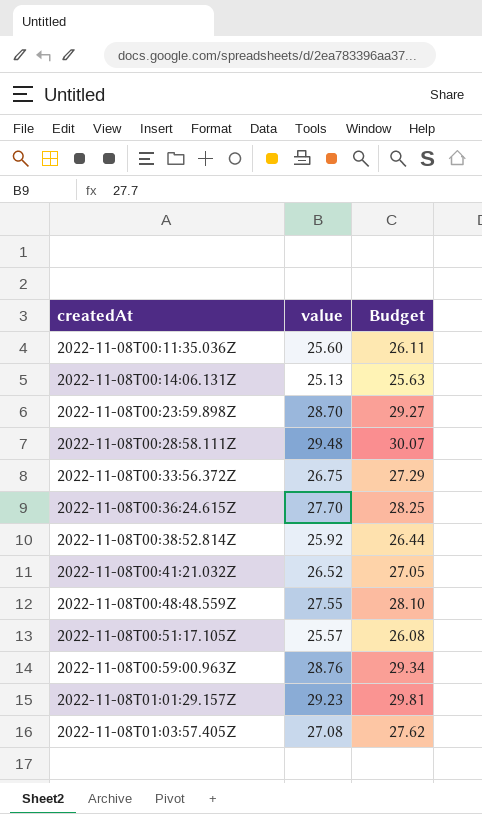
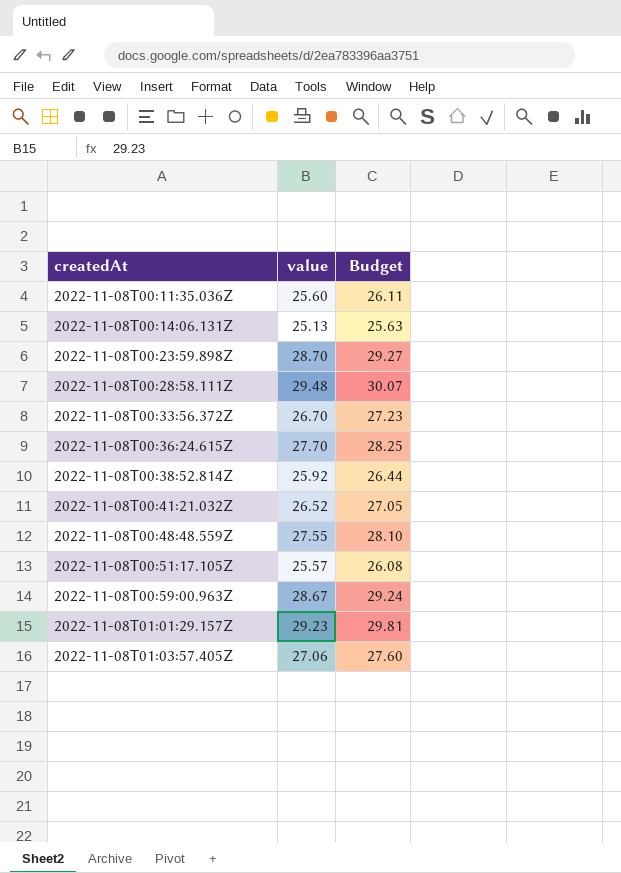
2022-11-08T00:33:56.372Z | value: 26.75 -> 26.70
2022-11-08T00:33:56.372Z | Budget: 27.29 -> 27.23
2022-11-08T00:59:00.963Z | value: 28.76 -> 28.67
2022-11-08T00:59:00.963Z | Budget: 29.34 -> 29.24
2022-11-08T01:03:57.405Z | value: 27.08 -> 27.06
2022-11-08T01:03:57.405Z | Budget: 27.62 -> 27.60

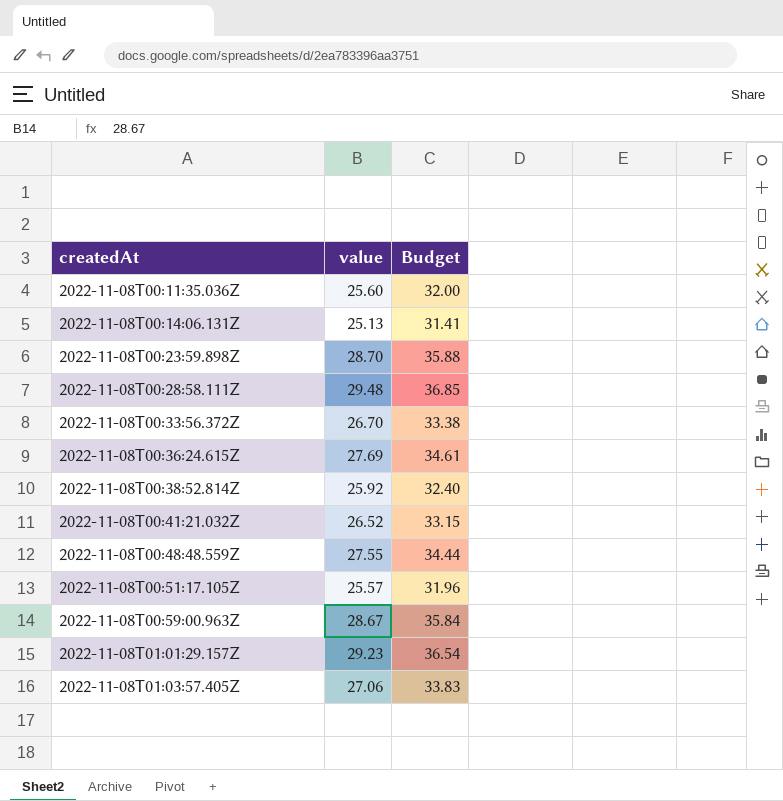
column Budget | formula: [value] * 1.02 -> [value] * 1.25
2022-11-08T00:36:24.615Z | value: 27.70 -> 27.69

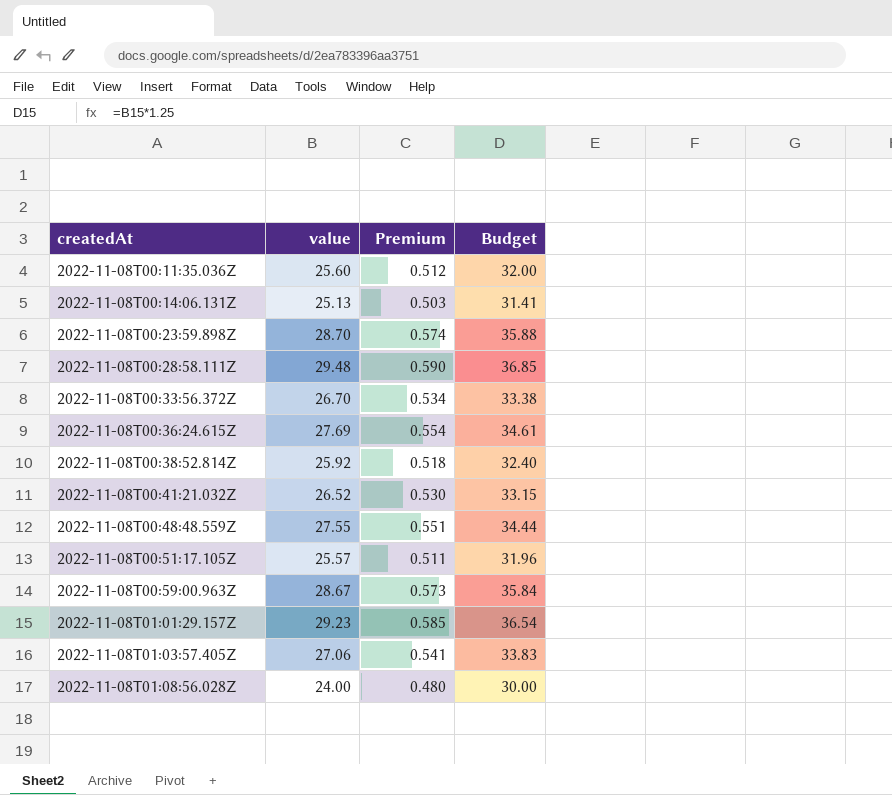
column Premium | formula: none -> [value] * 0.02
row 2022-11-08T01:08:56.028Z: none -> 24.00 | 0.480 | 30.00

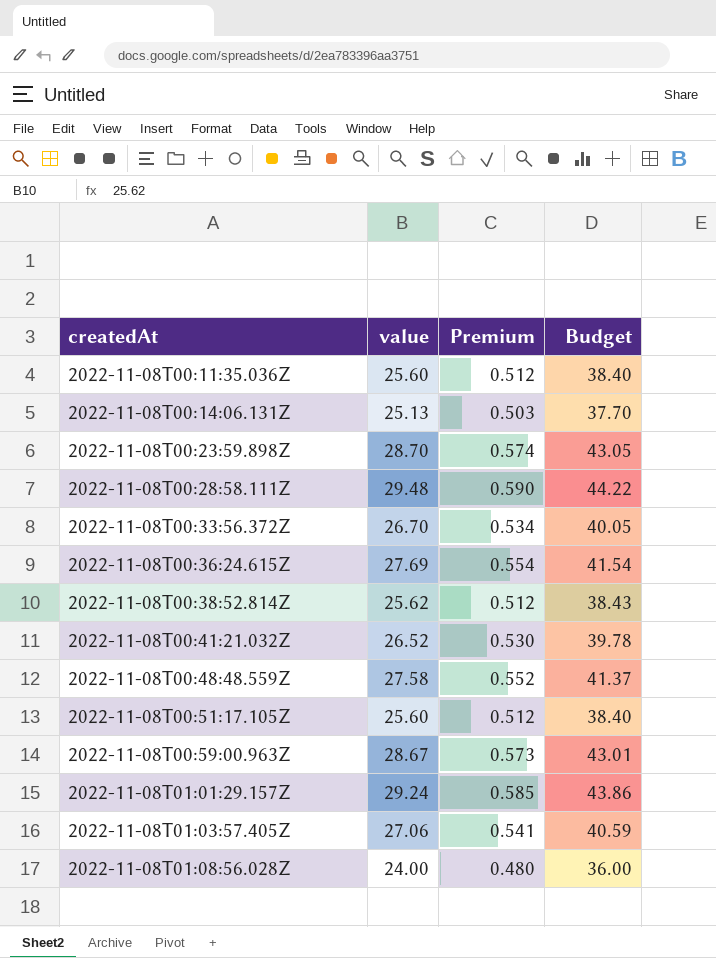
column Budget | formula: [value] * 1.25 -> [value] * 1.5
2022-11-08T00:38:52.814Z | value: 25.92 -> 25.62
2022-11-08T00:38:52.814Z | Premium: 0.518 -> 0.512
2022-11-08T00:48:48.559Z | value: 27.55 -> 27.58
2022-11-08T00:48:48.559Z | Premium: 0.551 -> 0.552
2022-11-08T00:51:17.105Z | value: 25.57 -> 25.60
2022-11-08T00:51:17.105Z | Premium: 0.511 -> 0.512
2022-11-08T01:01:29.157Z | value: 29.23 -> 29.24

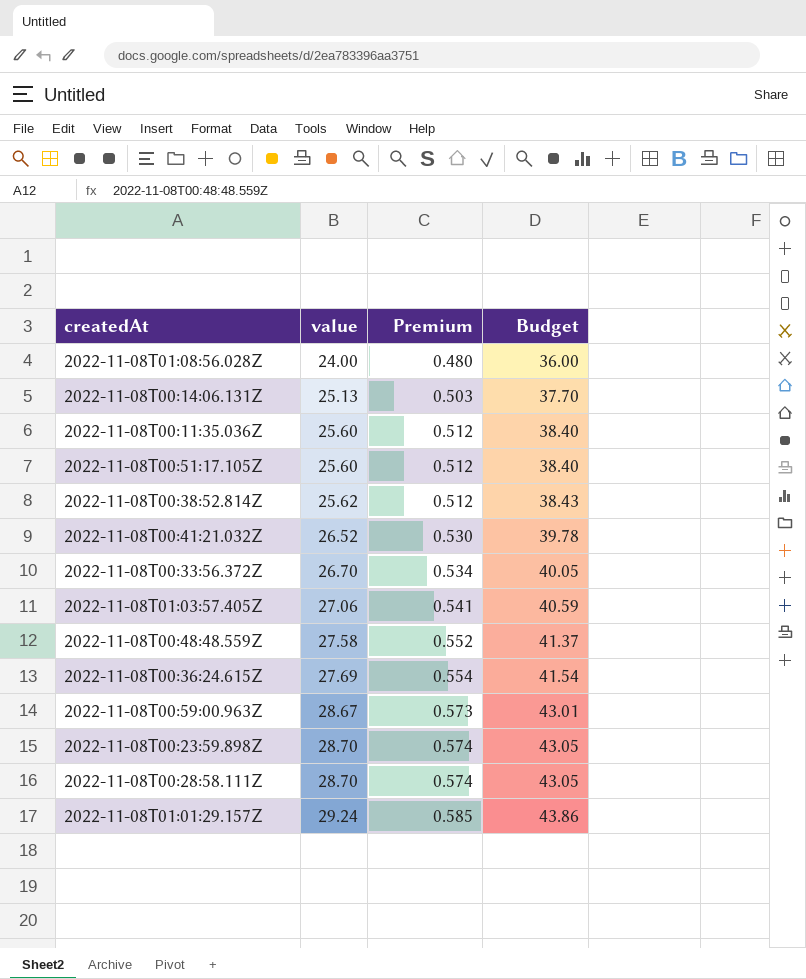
row order: createdAt ascending -> value ascending
2022-11-08T00:28:58.111Z | value: 29.48 -> 28.70
2022-11-08T00:28:58.111Z | Premium: 0.590 -> 0.574
2022-11-08T00:28:58.111Z | Budget: 44.22 -> 43.05

